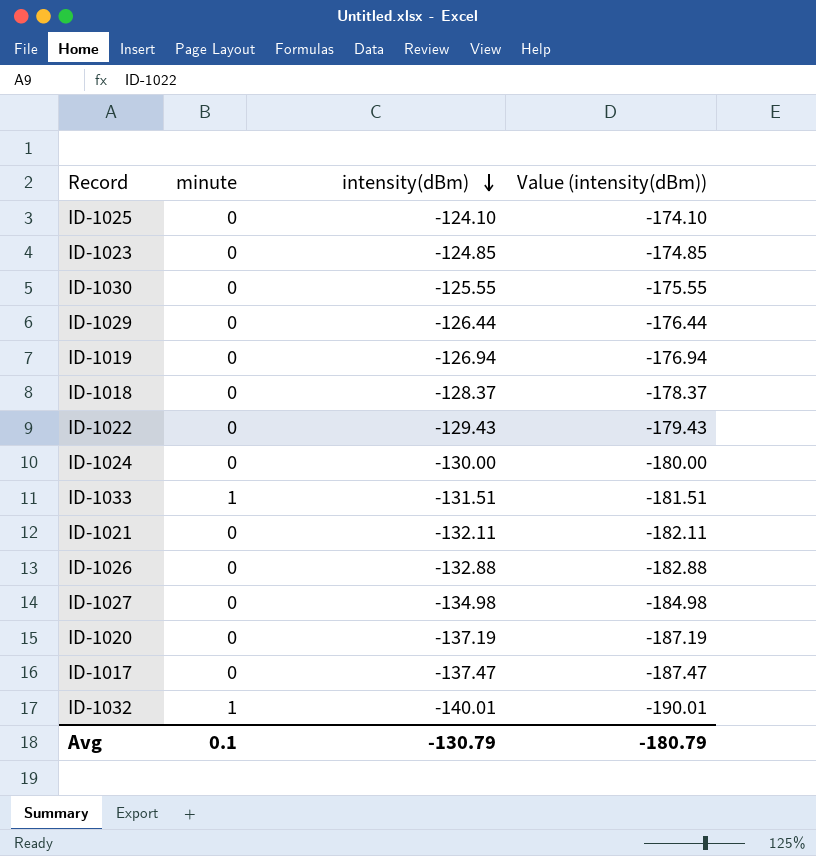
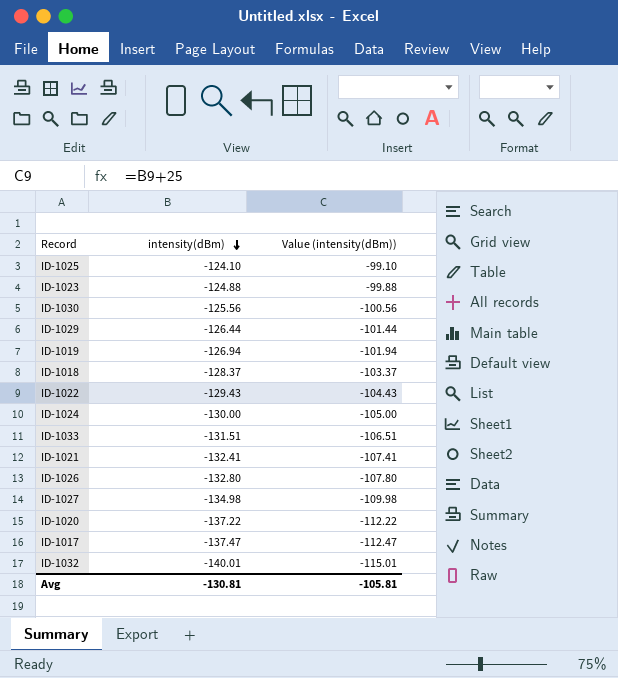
column minute | position: 2 -> none
column Value (intensity(dBm)) | formula: [intensity(dBm)] - 50 -> [intensity(dBm)] + 25
ID-1023 | intensity(dBm): -124.85 -> -124.88
ID-1030 | intensity(dBm): -125.55 -> -125.56
ID-1021 | intensity(dBm): -132.11 -> -132.41
ID-1026 | intensity(dBm): -132.88 -> -132.80
ID-1020 | intensity(dBm): -137.19 -> -137.22
Avg | intensity(dBm): -130.79 -> -130.81
Avg | Value (intensity(dBm)): -180.79 -> -105.81

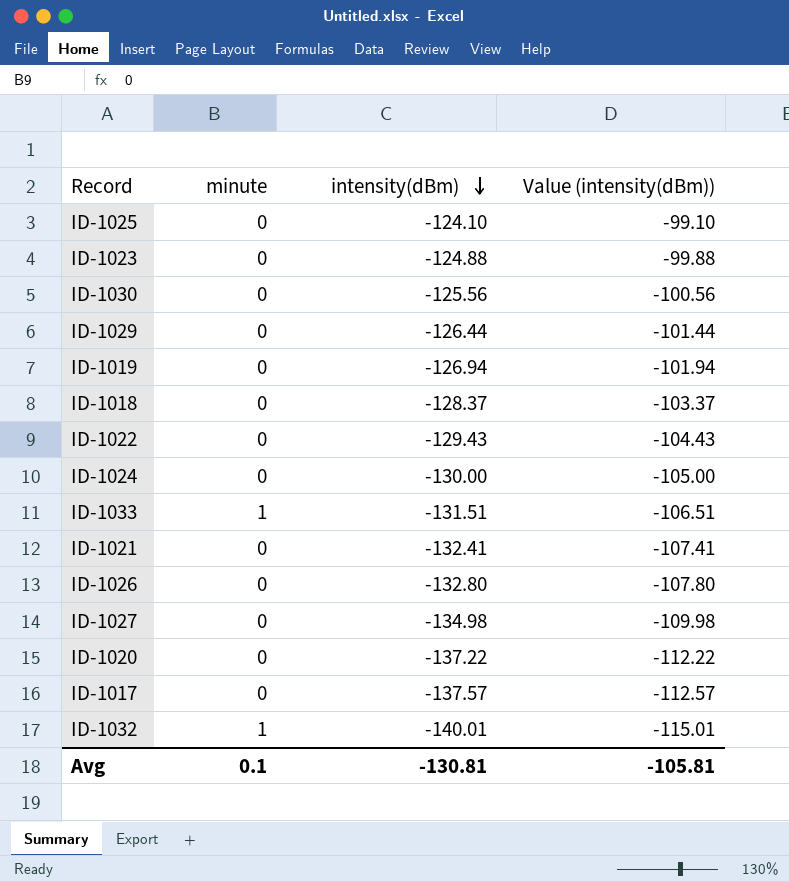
column minute | position: none -> 2
ID-1017 | intensity(dBm): -137.47 -> -137.57
ID-1017 | Value (intensity(dBm)): -112.47 -> -112.57

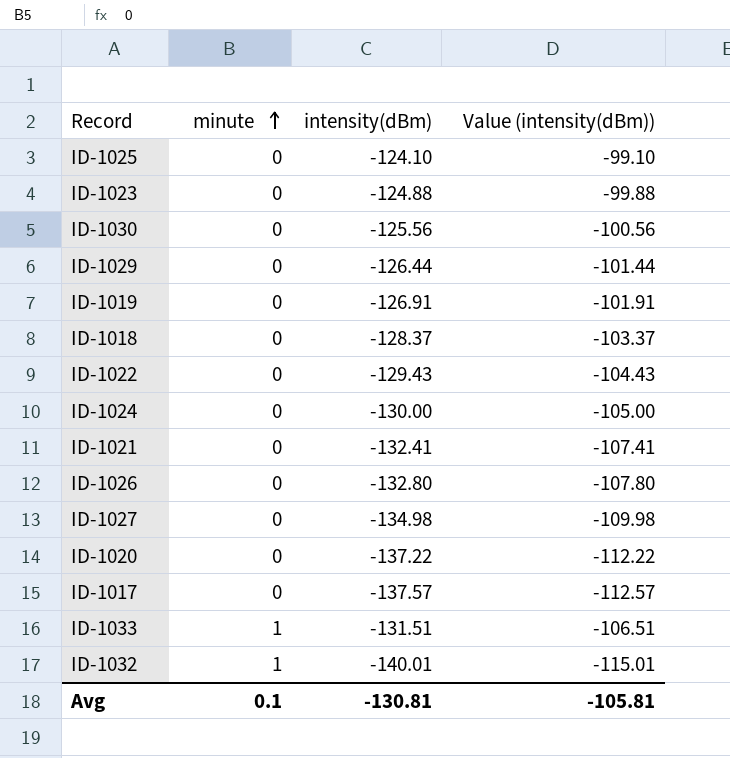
row order: intensity(dBm) descending -> minute ascending
ID-1019 | intensity(dBm): -126.94 -> -126.91
ID-1019 | Value (intensity(dBm)): -101.94 -> -101.91

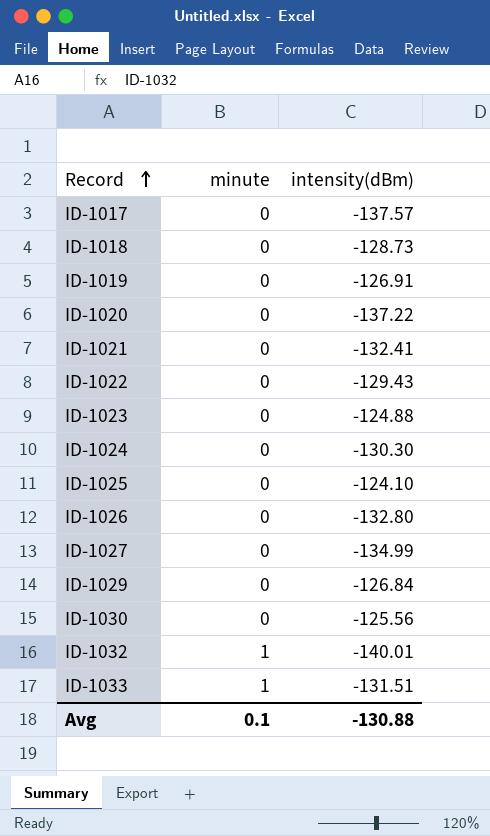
row order: minute ascending -> Record ascending
column Value (intensity(dBm)) | formula: [intensity(dBm)] + 25 -> none
ID-1018 | intensity(dBm): -128.37 -> -128.73
ID-1024 | intensity(dBm): -130.00 -> -130.30
ID-1027 | intensity(dBm): -134.98 -> -134.99
ID-1029 | intensity(dBm): -126.44 -> -126.84
Avg | intensity(dBm): -130.81 -> -130.88

